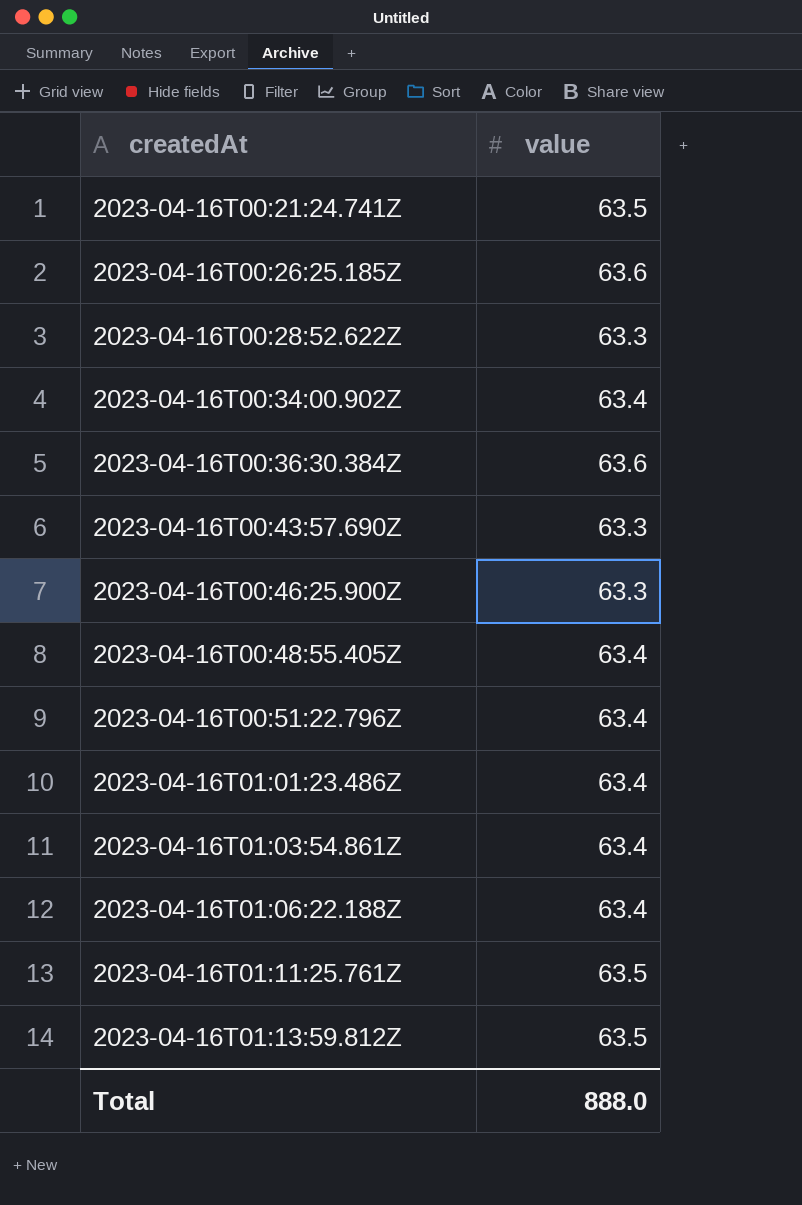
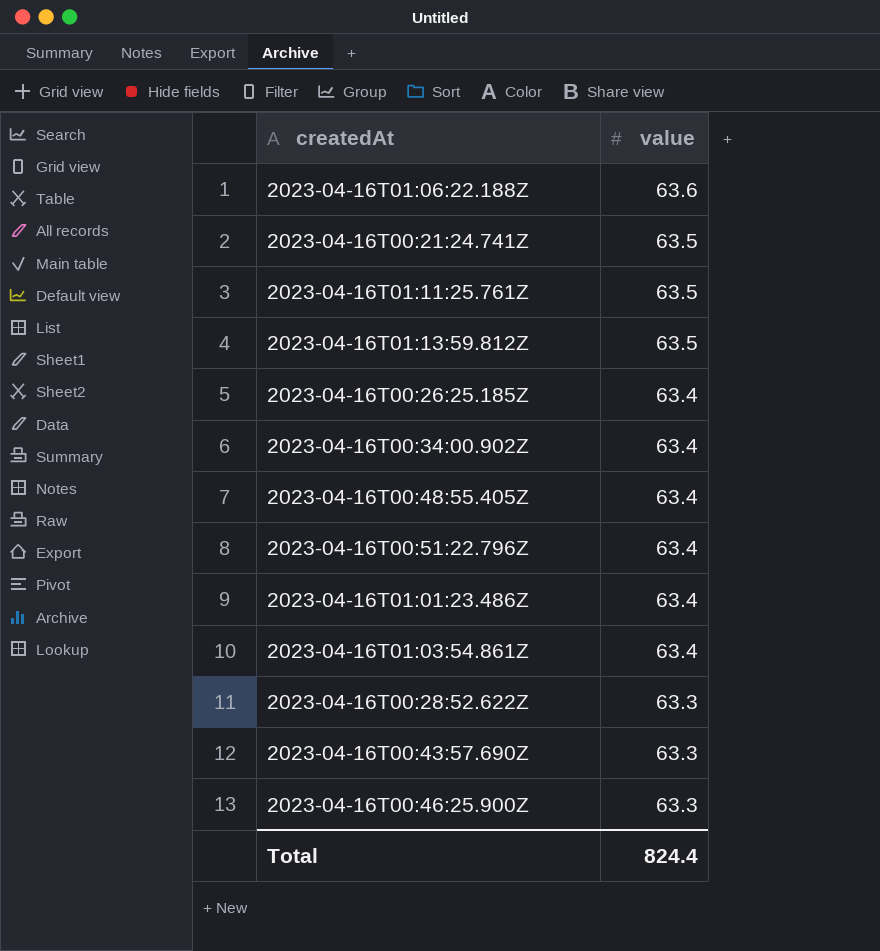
row order: createdAt ascending -> value descending
row 2023-04-16T00:36:30.384Z: 63.6 -> none
2023-04-16T01:06:22.188Z | value: 63.4 -> 63.6
2023-04-16T00:26:25.185Z | value: 63.6 -> 63.4
Total | value: 888.0 -> 824.4

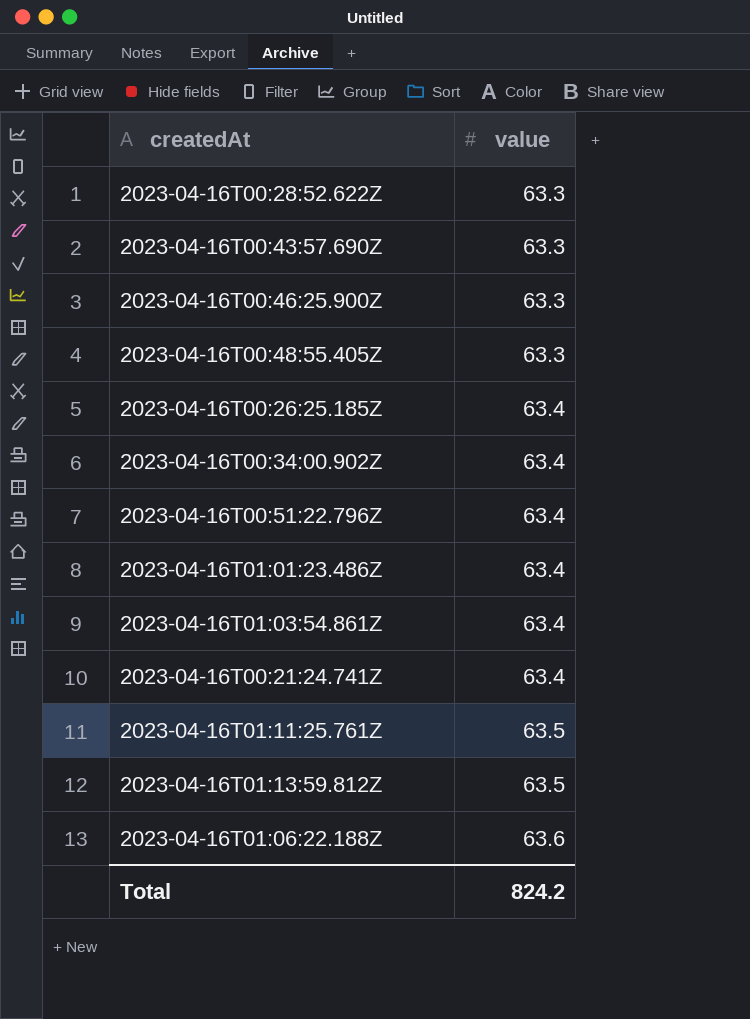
row order: value descending -> value ascending
2023-04-16T00:48:55.405Z | value: 63.4 -> 63.3
2023-04-16T00:21:24.741Z | value: 63.5 -> 63.4
Total | value: 824.4 -> 824.2

